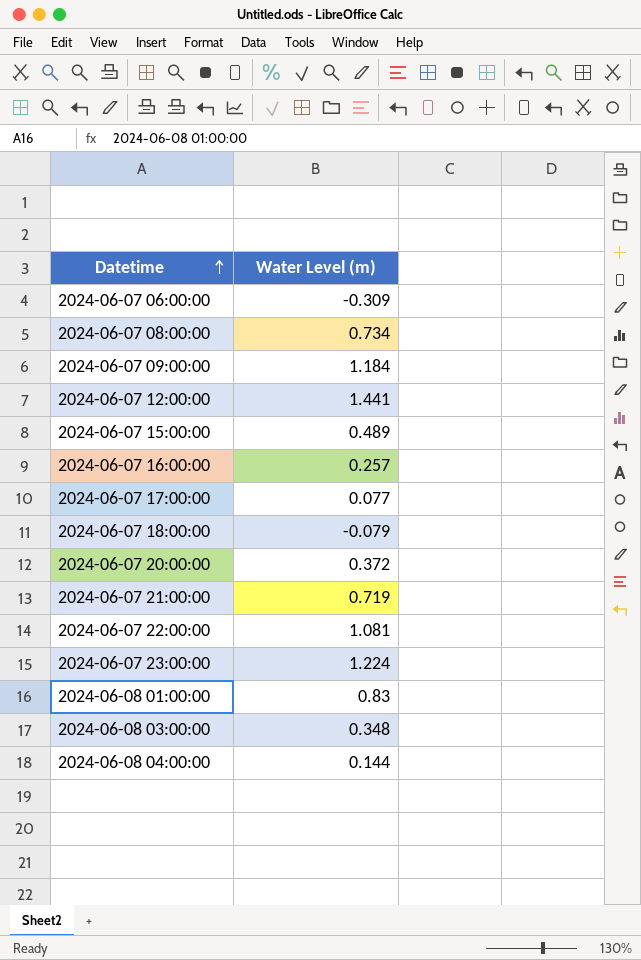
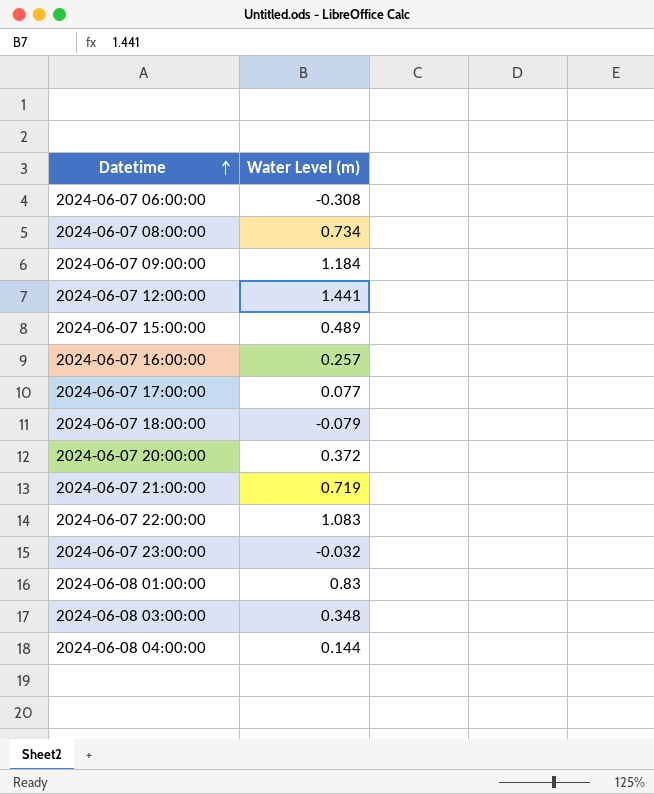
2024-06-07 06:00:00 | Water Level (m): -0.309 -> -0.308
2024-06-07 22:00:00 | Water Level (m): 1.081 -> 1.083
2024-06-07 23:00:00 | Water Level (m): 1.224 -> -0.032

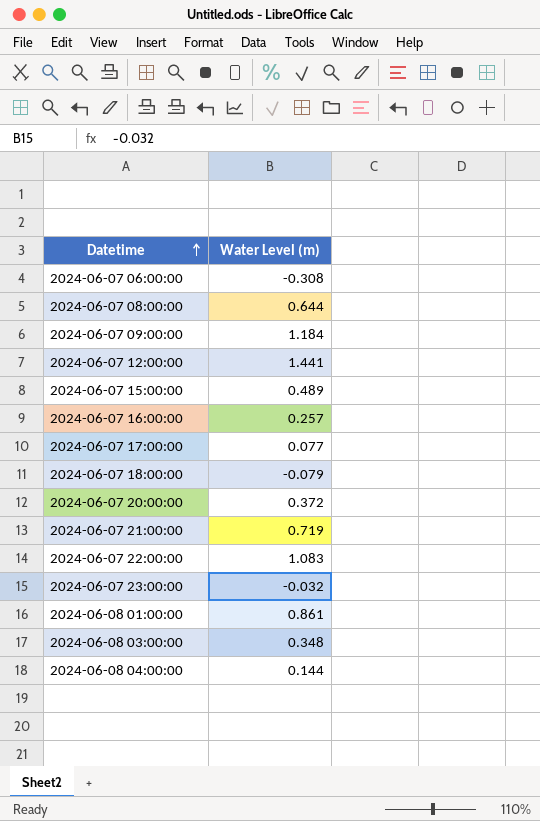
2024-06-07 08:00:00 | Water Level (m): 0.734 -> 0.644
2024-06-08 01:00:00 | Water Level (m): 0.83 -> 0.861

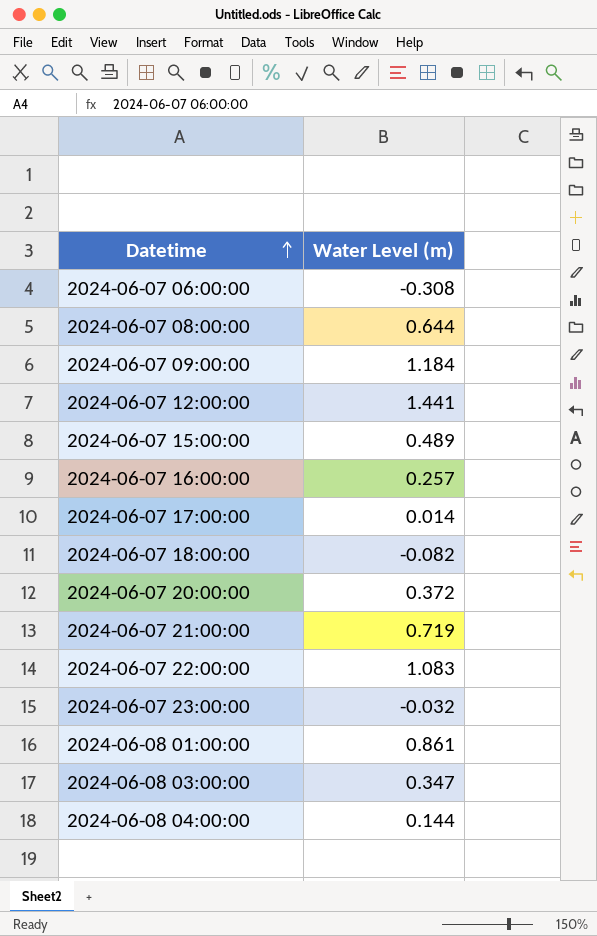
2024-06-07 17:00:00 | Water Level (m): 0.077 -> 0.014
2024-06-07 18:00:00 | Water Level (m): -0.079 -> -0.082
2024-06-08 03:00:00 | Water Level (m): 0.348 -> 0.347

